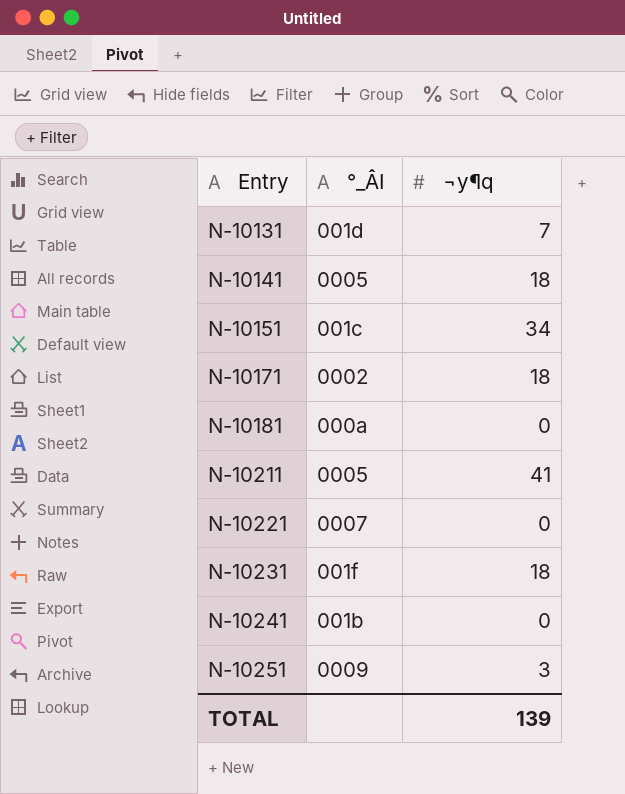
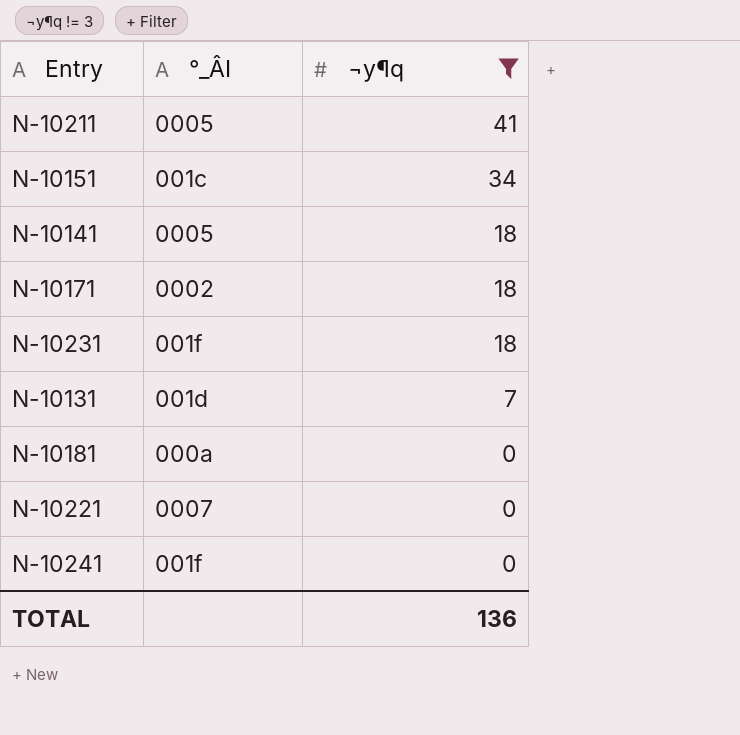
filter: none -> ¬y¶q != 3
row order: Entry ascending -> ¬y¶q descending
N-10241 | °_ÂI: 001b -> 001f
TOTAL | ¬y¶q: 139 -> 136

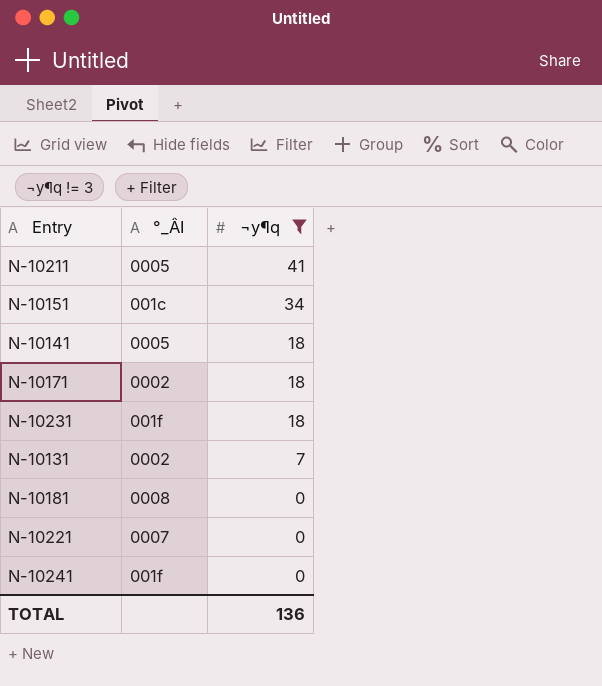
N-10131 | °_ÂI: 001d -> 0002
N-10181 | °_ÂI: 000a -> 0008

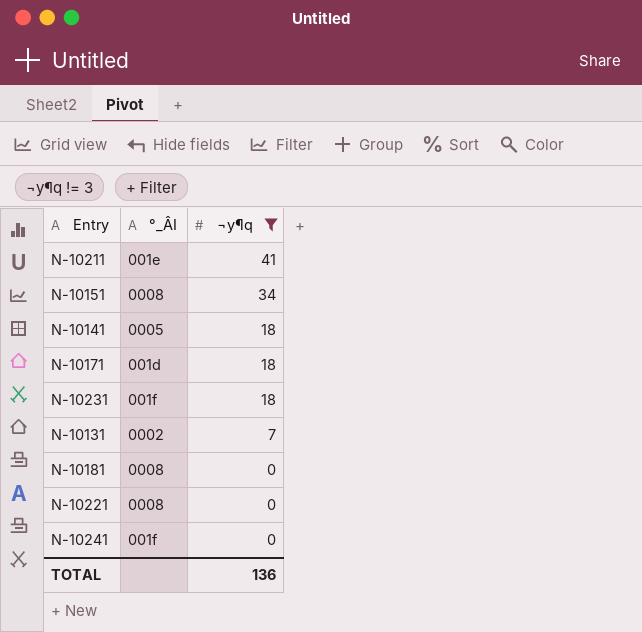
N-10211 | °_ÂI: 0005 -> 001e
N-10151 | °_ÂI: 001c -> 0008
N-10171 | °_ÂI: 0002 -> 001d
N-10221 | °_ÂI: 0007 -> 0008

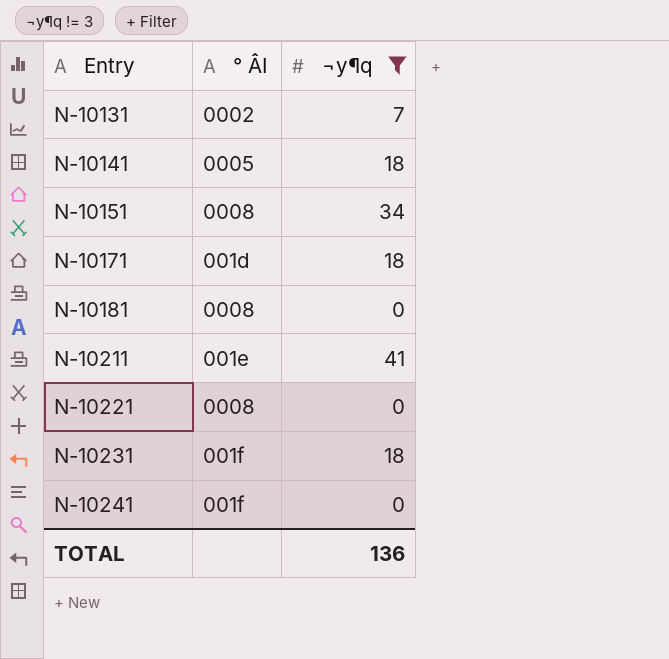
row order: ¬y¶q descending -> Entry ascending
column name: °_ÂI -> ° ÂI

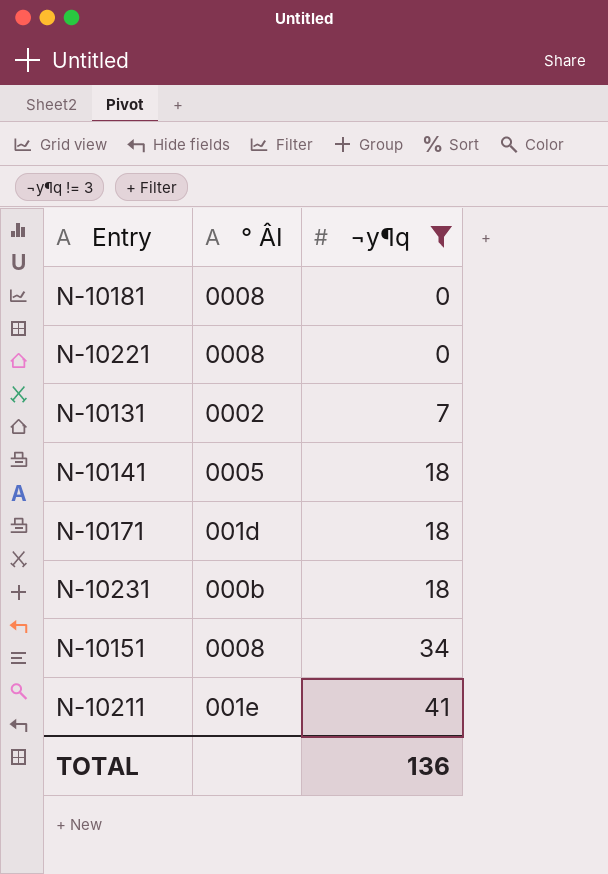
row order: Entry ascending -> ¬y¶q ascending
row N-10241: 001f | 0 -> none
N-10231 | ° ÂI: 001f -> 000b

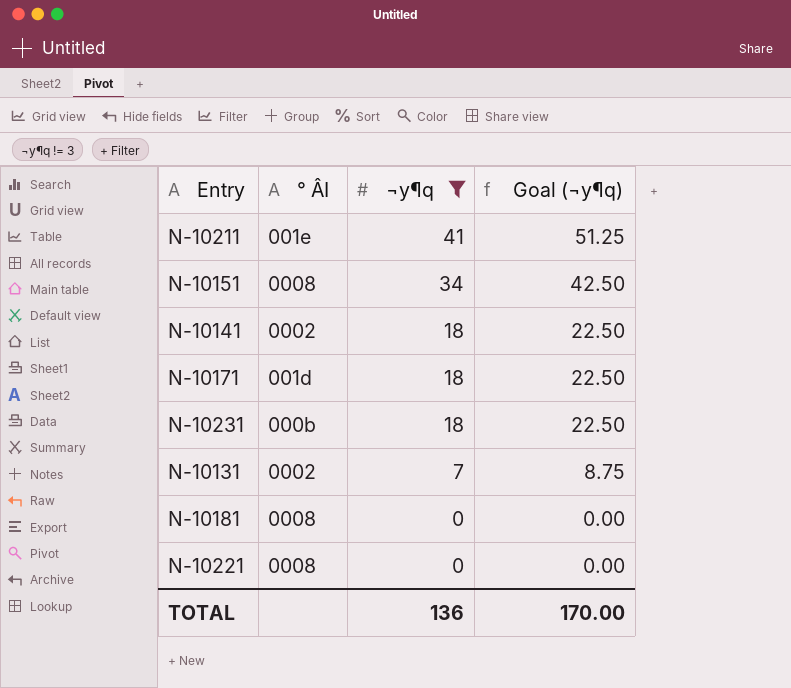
row order: ¬y¶q ascending -> ¬y¶q descending
column Goal (¬y¶q) | formula: none -> [¬y¶q] * 1.25
N-10141 | ° ÂI: 0005 -> 0002

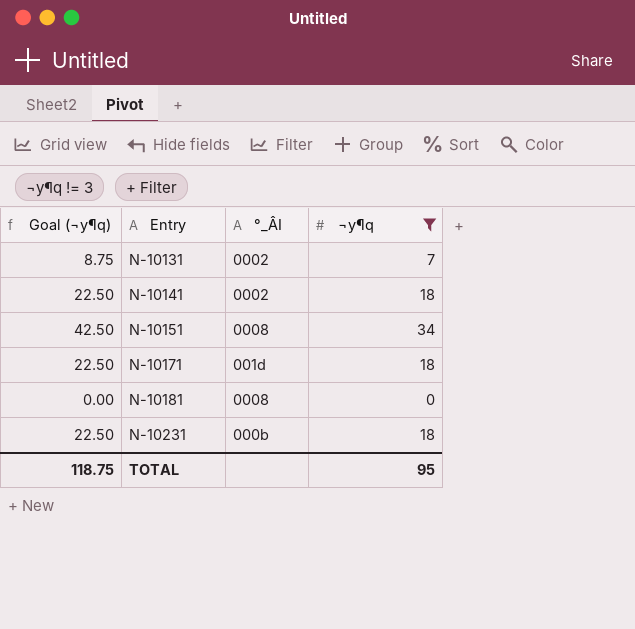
row order: ¬y¶q descending -> Entry ascending
column Goal (¬y¶q) | position: 4 -> 1
column name: ° ÂI -> °_ÂI
row N-10211: 001e | 41 | 51.25 -> none
row N-10221: 0008 | 0 | 0.00 -> none
TOTAL | Goal (¬y¶q): 170.00 -> 118.75
TOTAL | ¬y¶q: 136 -> 95

